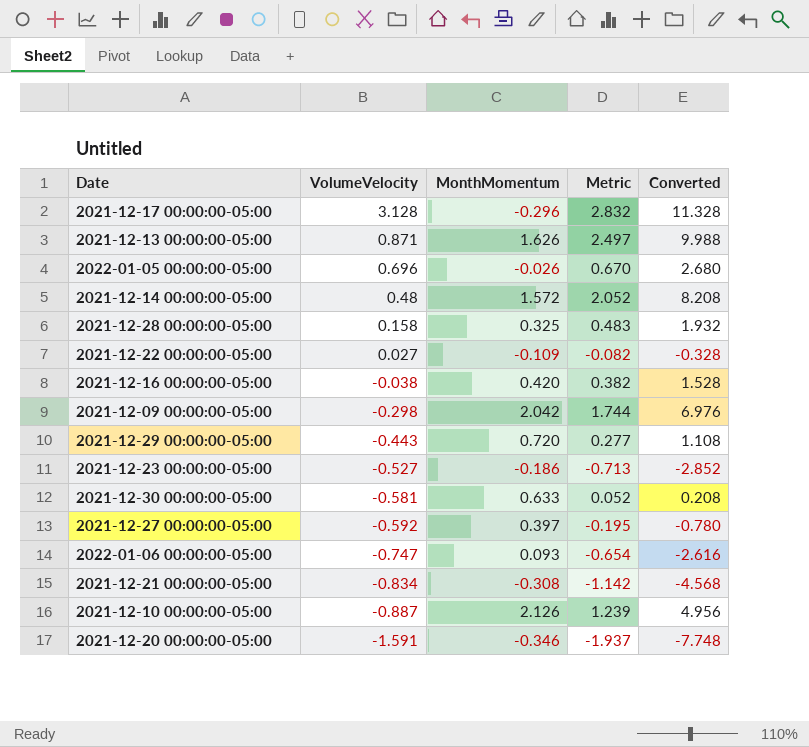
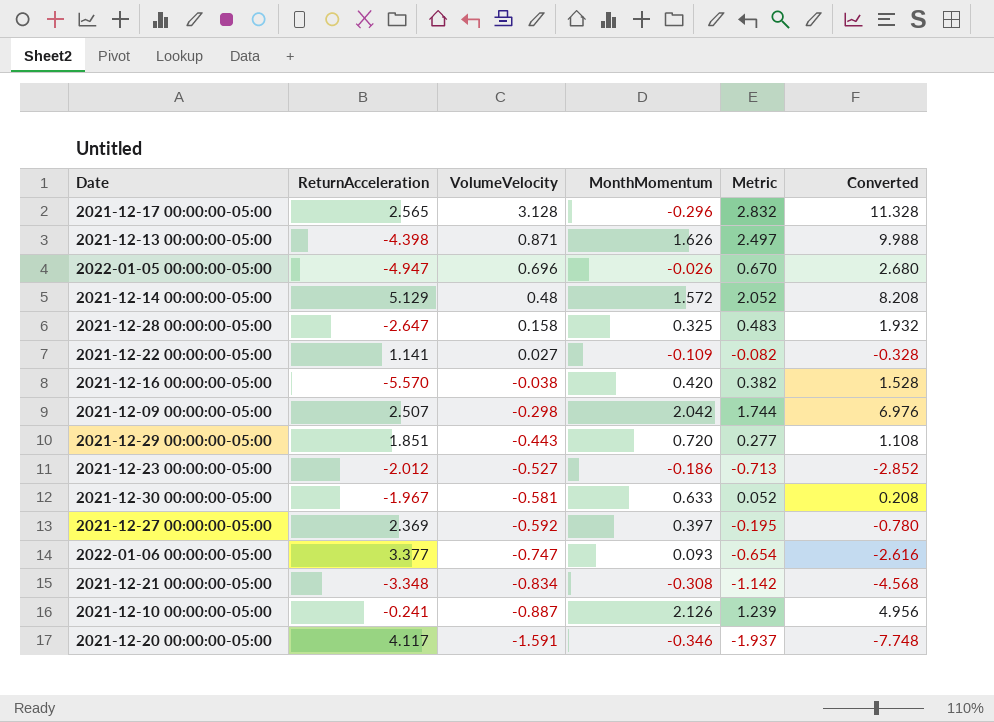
column ReturnAcceleration | position: none -> 2

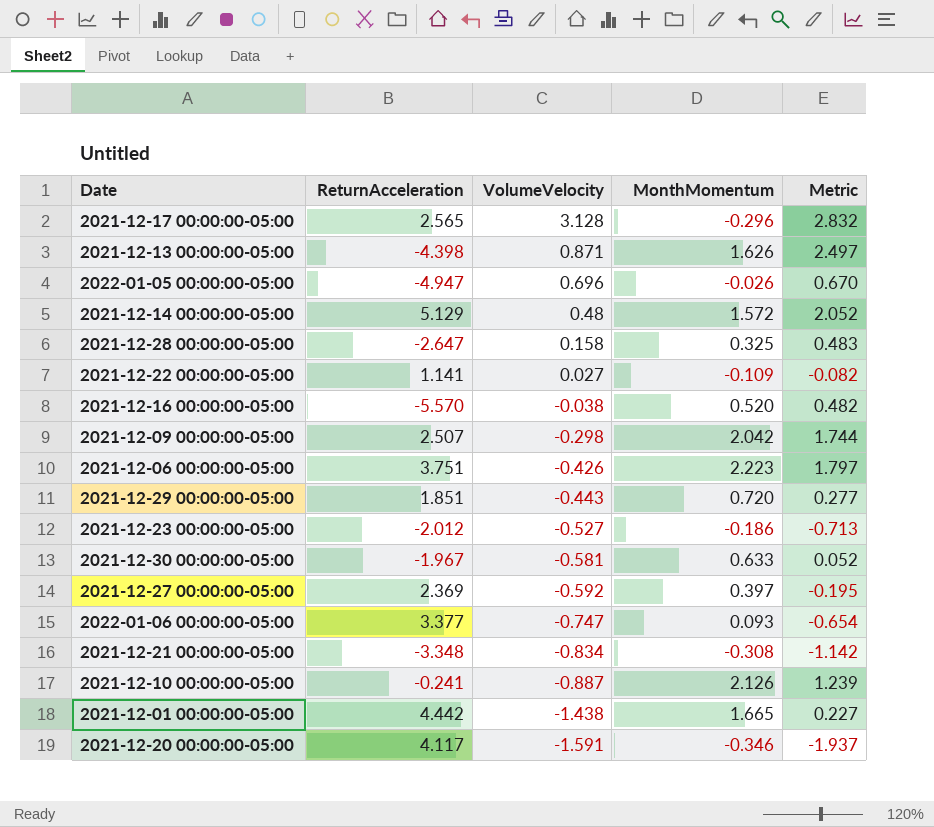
column Converted | formula: [Metric] * 4 -> none
2021-12-16 00:00:00-05:00 | MonthMomentum: 0.420 -> 0.520
2021-12-16 00:00:00-05:00 | Metric: 0.382 -> 0.482
row 2021-12-06 00:00:00-05:00: none -> 3.751 | -0.426 | 2.223 | 1.797
row 2021-12-01 00:00:00-05:00: none -> 4.442 | -1.438 | 1.665 | 0.227

